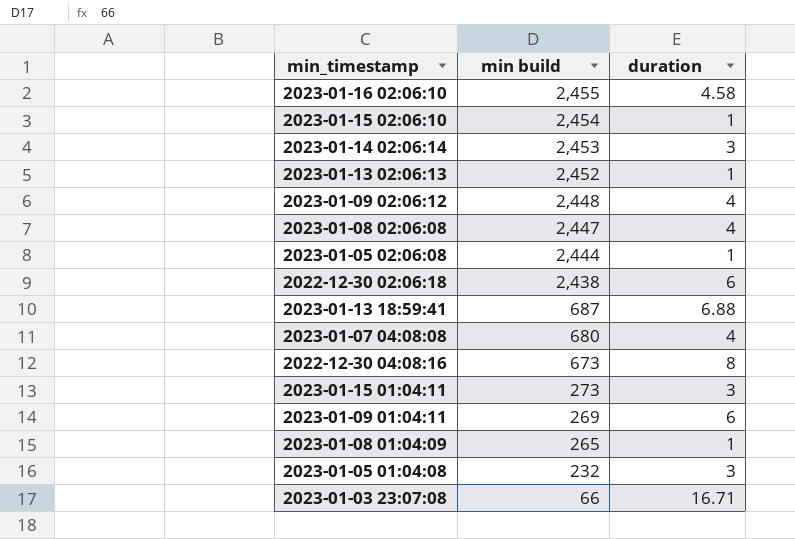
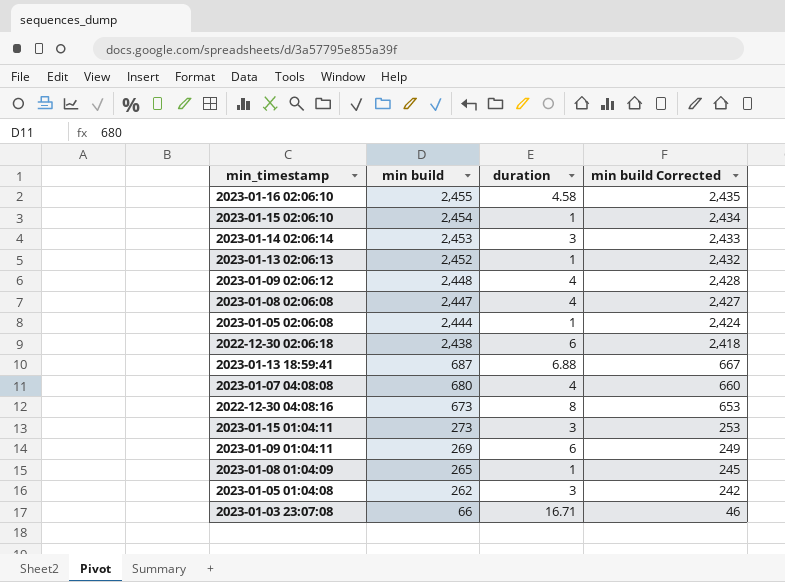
column min build Corrected | formula: none -> [min build] - 20
2023-01-05 01:04:08 | min build: 232 -> 262

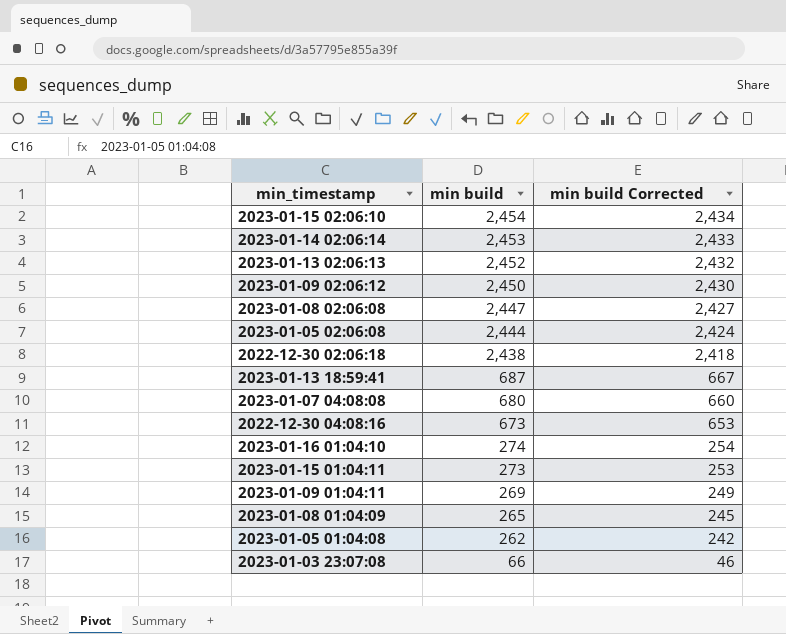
column duration | position: 3 -> none
row 2023-01-16 02:06:10: 2,455 | 4.58 | 2,435 -> none
2023-01-09 02:06:12 | min build: 2,448 -> 2,450
2023-01-09 02:06:12 | min build Corrected: 2,428 -> 2,430
row 2023-01-16 01:04:10: none -> 274 | 254

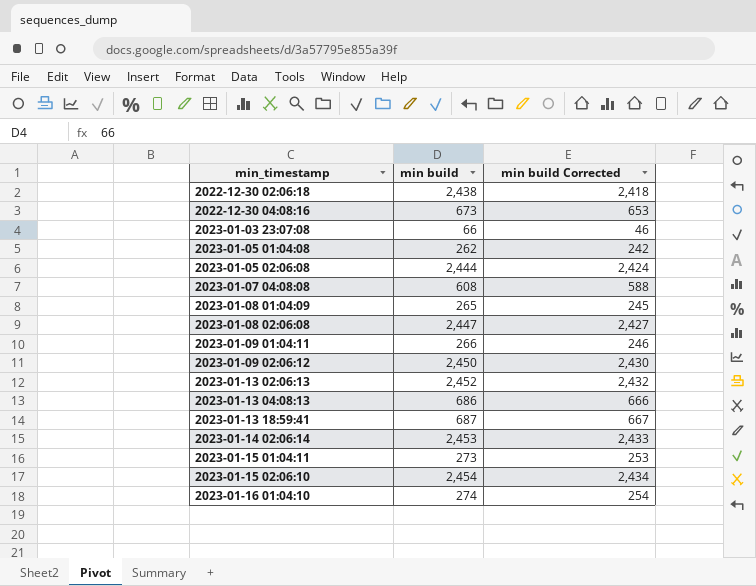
row order: min build descending -> min_timestamp ascending
2023-01-07 04:08:08 | min build: 680 -> 608
2023-01-07 04:08:08 | min build Corrected: 660 -> 588
2023-01-09 01:04:11 | min build: 269 -> 266
2023-01-09 01:04:11 | min build Corrected: 249 -> 246
row 2023-01-13 04:08:13: none -> 686 | 666

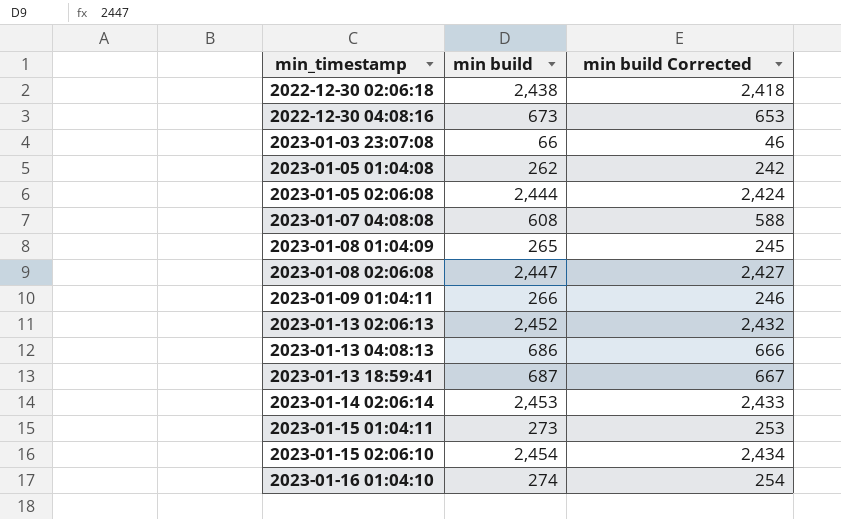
row 2023-01-09 02:06:12: 2,450 | 2,430 -> none

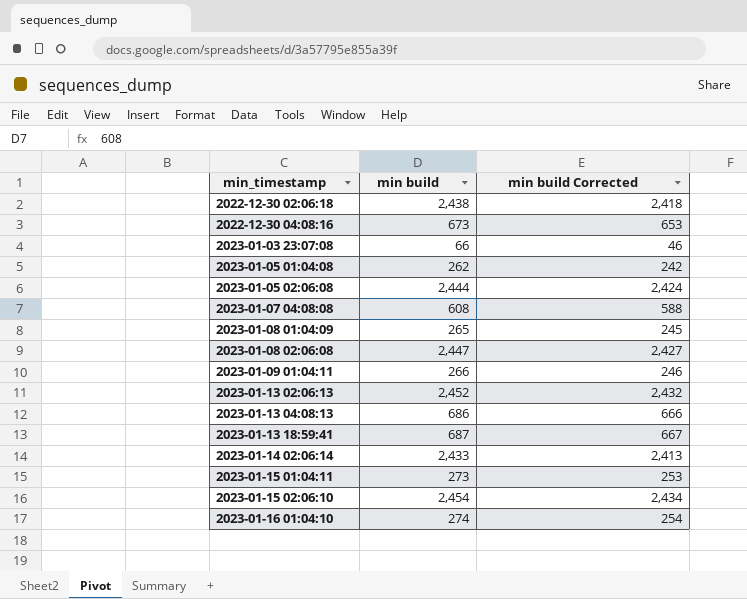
2023-01-14 02:06:14 | min build: 2,453 -> 2,433
2023-01-14 02:06:14 | min build Corrected: 2,433 -> 2,413

